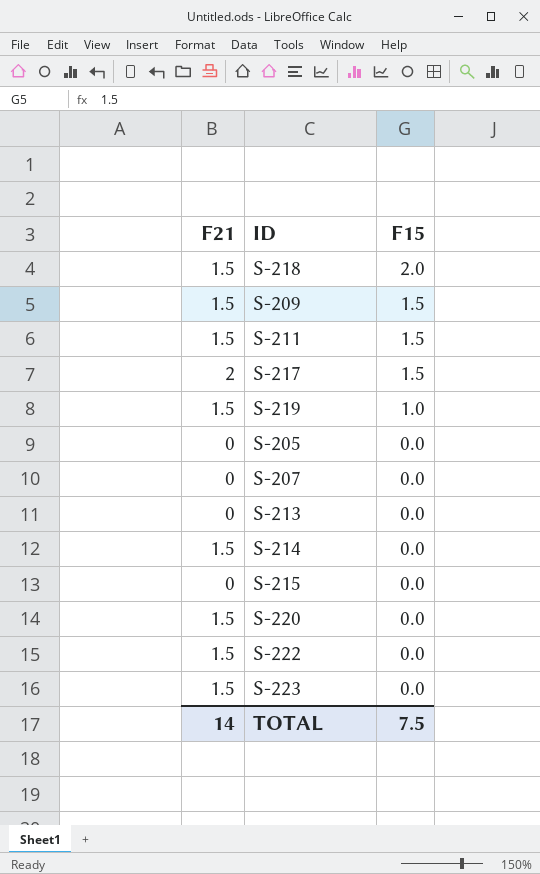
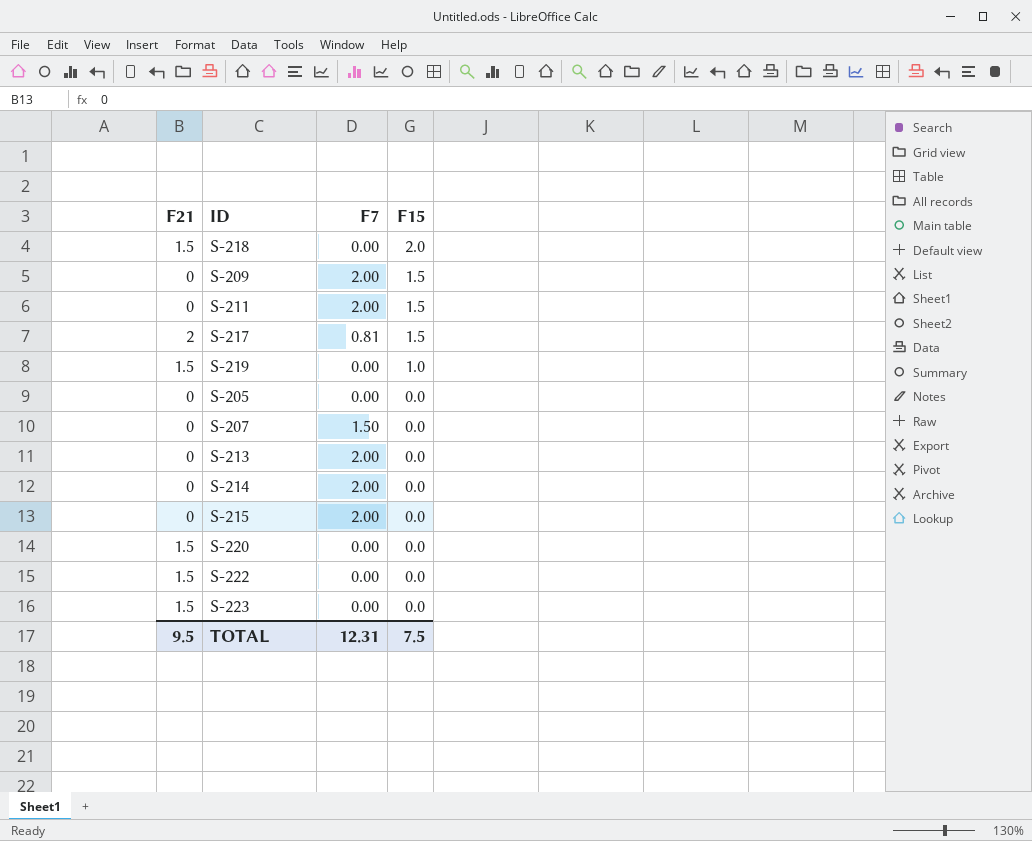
column F7 | position: none -> 3
S-209 | F21: 1.5 -> 0
S-211 | F21: 1.5 -> 0
S-214 | F21: 1.5 -> 0
TOTAL | F21: 14 -> 9.5

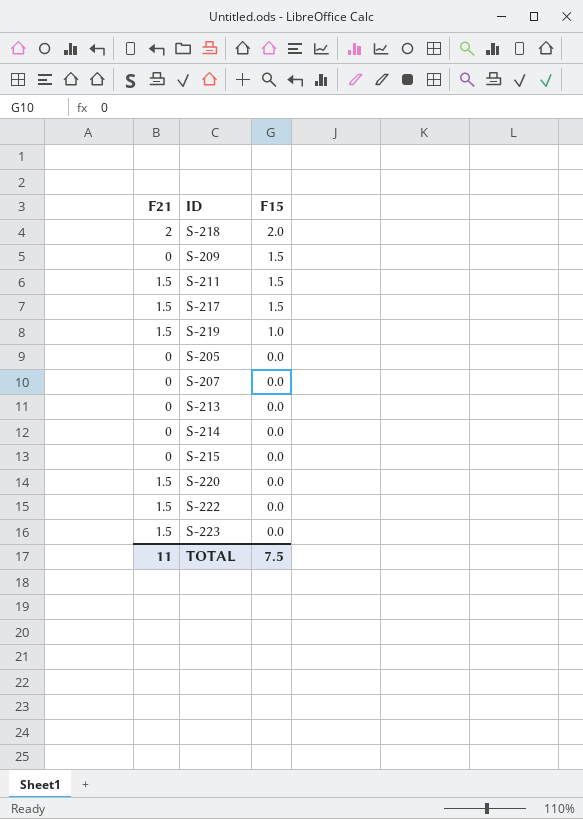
column F7 | position: 3 -> none
S-218 | F21: 1.5 -> 2
S-211 | F21: 0 -> 1.5
S-217 | F21: 2 -> 1.5
TOTAL | F21: 9.5 -> 11

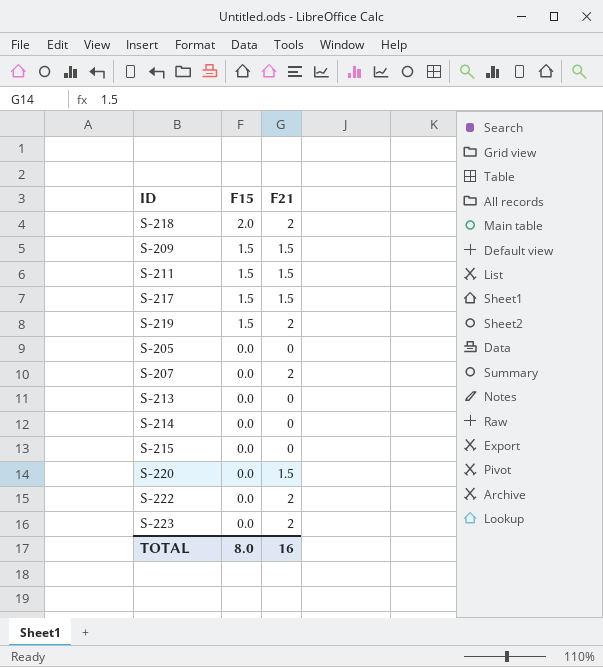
column F21 | position: 1 -> 3
S-209 | F21: 0 -> 1.5
S-219 | F15: 1.0 -> 1.5
S-219 | F21: 1.5 -> 2
S-207 | F21: 0 -> 2
S-222 | F21: 1.5 -> 2
S-223 | F21: 1.5 -> 2
TOTAL | F15: 7.5 -> 8.0
TOTAL | F21: 11 -> 16

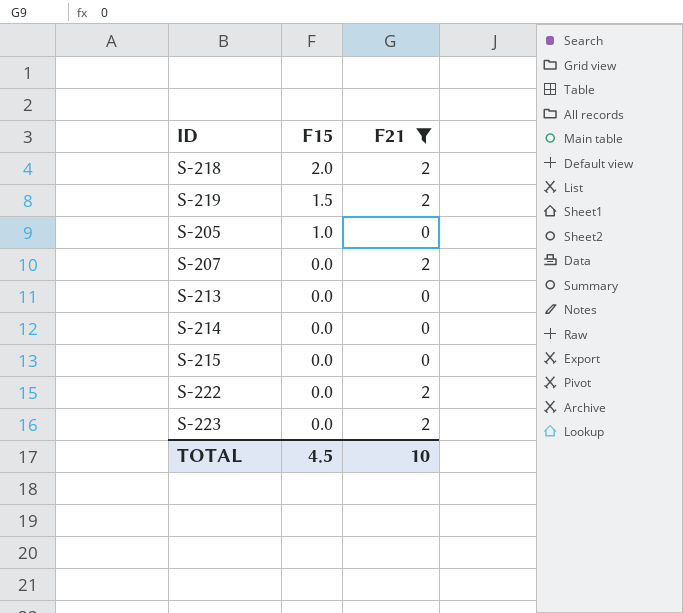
filter: none -> F21 != 1.5
S-205 | F15: 0.0 -> 1.0
TOTAL | F15: 8.0 -> 4.5
TOTAL | F21: 16 -> 10

